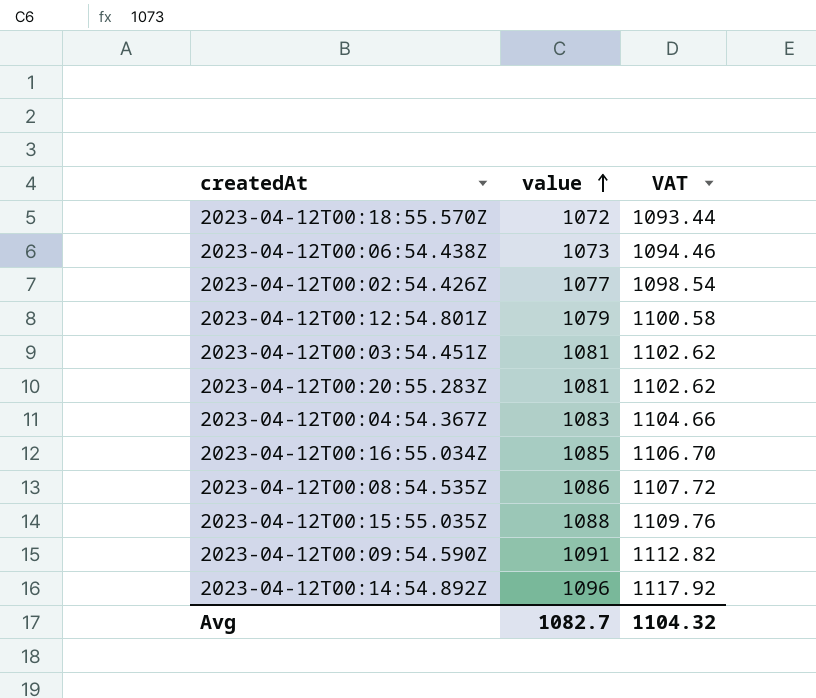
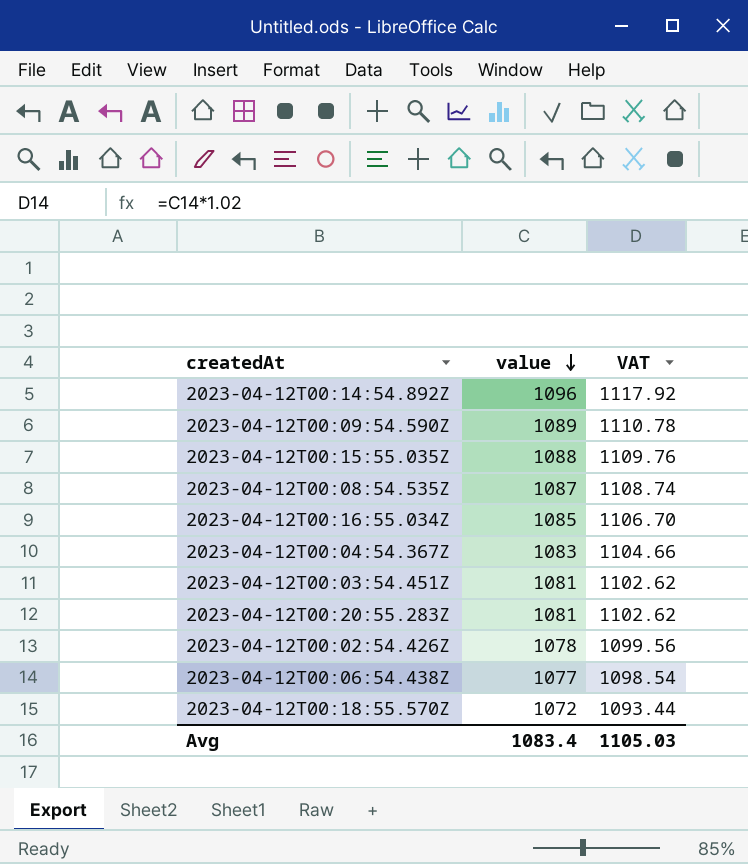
row order: value ascending -> value descending
row 2023-04-12T00:12:54.801Z: 1079 | 1100.58 -> none
2023-04-12T00:09:54.590Z | value: 1091 -> 1089
2023-04-12T00:09:54.590Z | VAT: 1112.82 -> 1110.78
2023-04-12T00:08:54.535Z | value: 1086 -> 1087
2023-04-12T00:08:54.535Z | VAT: 1107.72 -> 1108.74
2023-04-12T00:02:54.426Z | value: 1077 -> 1078
2023-04-12T00:02:54.426Z | VAT: 1098.54 -> 1099.56
2023-04-12T00:06:54.438Z | value: 1073 -> 1077
2023-04-12T00:06:54.438Z | VAT: 1094.46 -> 1098.54
Avg | value: 1082.7 -> 1083.4
Avg | VAT: 1104.32 -> 1105.03

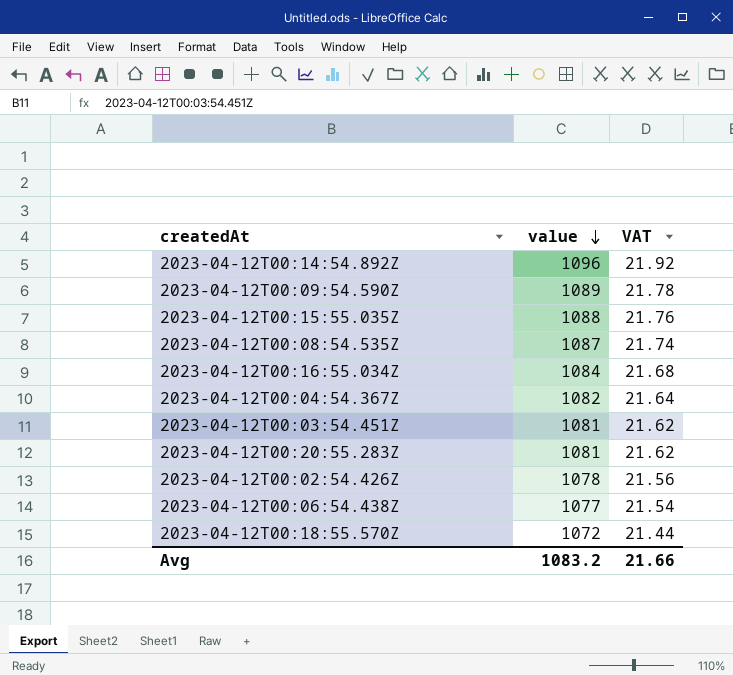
column VAT | formula: [value] * 1.02 -> [value] * 0.02
2023-04-12T00:16:55.034Z | value: 1085 -> 1084
2023-04-12T00:04:54.367Z | value: 1083 -> 1082
Avg | value: 1083.4 -> 1083.2
Avg | VAT: 1105.03 -> 21.66

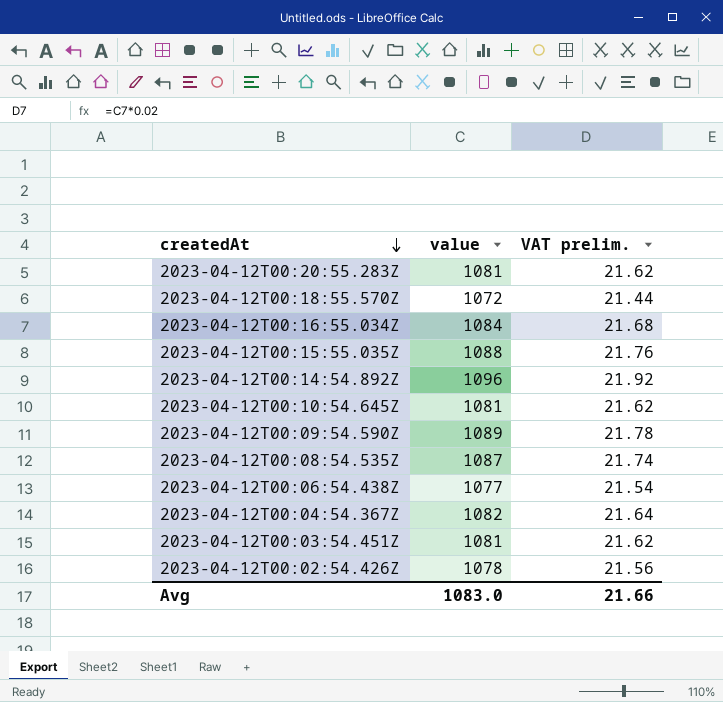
row order: value descending -> createdAt descending
column name: VAT -> VAT prelim.
row 2023-04-12T00:10:54.645Z: none -> 1081 | 21.62
Avg | value: 1083.2 -> 1083.0

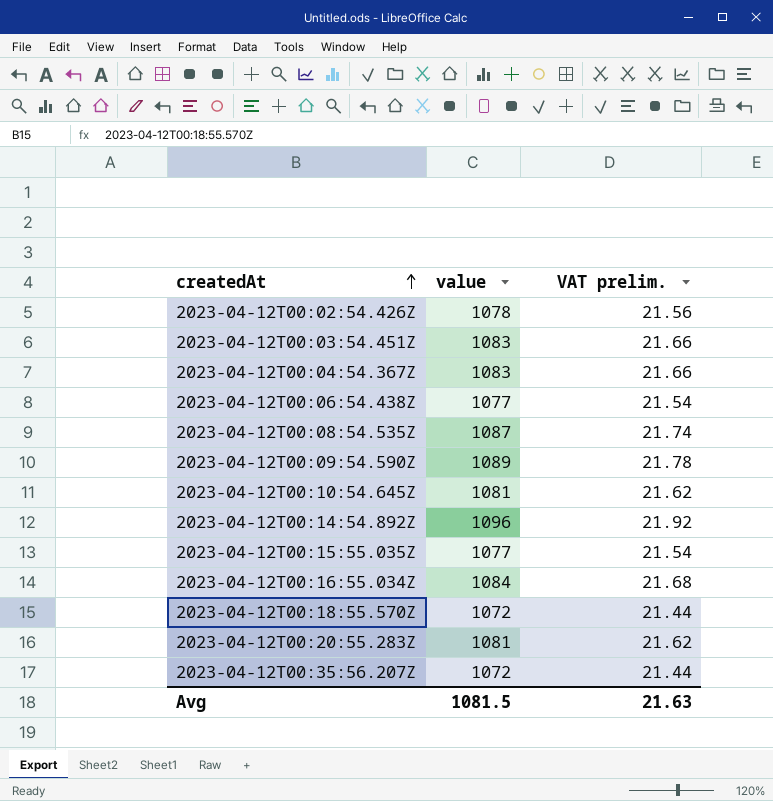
row order: createdAt descending -> createdAt ascending
2023-04-12T00:03:54.451Z | value: 1081 -> 1083
2023-04-12T00:03:54.451Z | VAT prelim.: 21.62 -> 21.66
2023-04-12T00:04:54.367Z | value: 1082 -> 1083
2023-04-12T00:04:54.367Z | VAT prelim.: 21.64 -> 21.66
2023-04-12T00:15:55.035Z | value: 1088 -> 1077
2023-04-12T00:15:55.035Z | VAT prelim.: 21.76 -> 21.54
row 2023-04-12T00:35:56.207Z: none -> 1072 | 21.44
Avg | value: 1083.0 -> 1081.5
Avg | VAT prelim.: 21.66 -> 21.63

